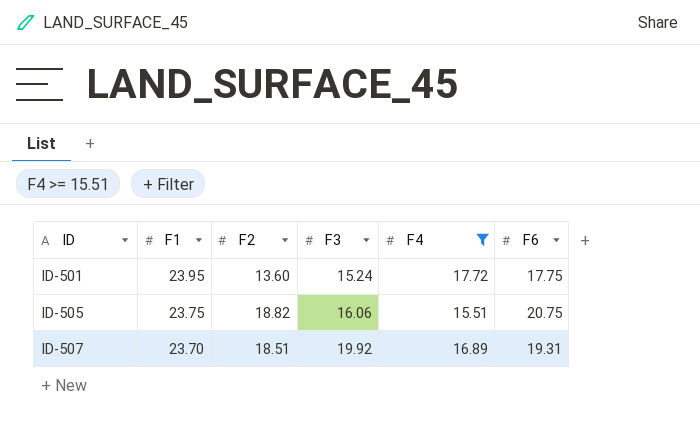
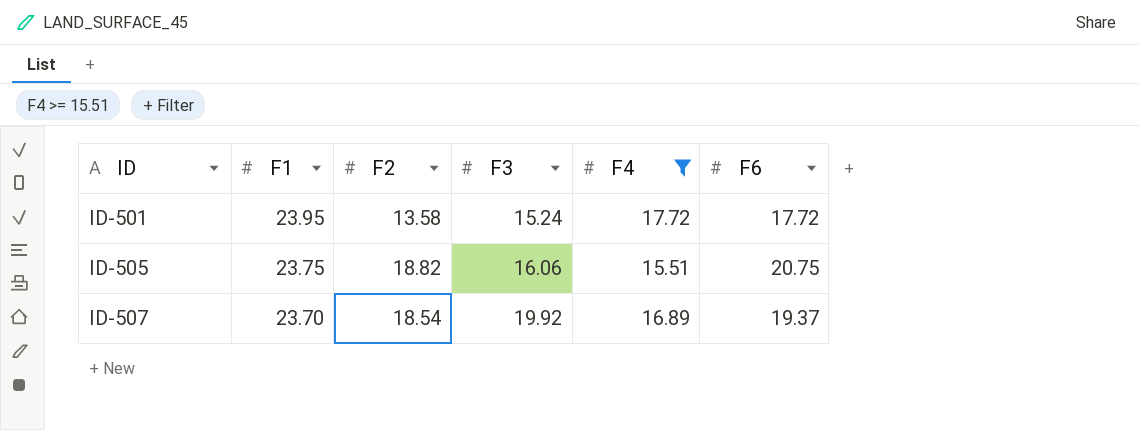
ID-501 | F2: 13.60 -> 13.58
ID-501 | F6: 17.75 -> 17.72
ID-507 | F2: 18.51 -> 18.54
ID-507 | F6: 19.31 -> 19.37

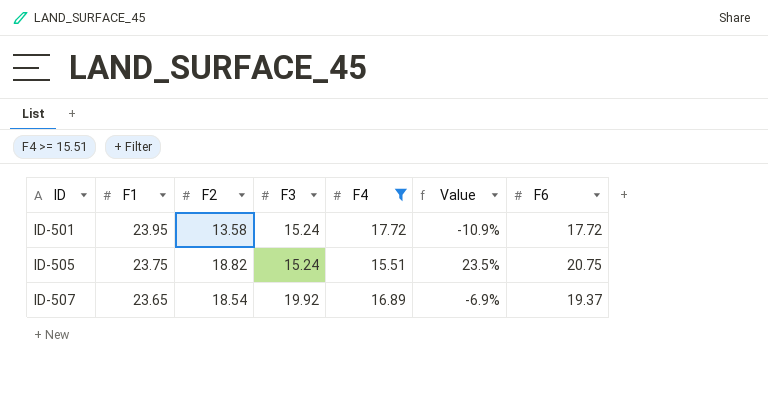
column Value | formula: none -> ([F2] - [F3]) / [F3]
ID-505 | F3: 16.06 -> 15.24
ID-507 | F1: 23.70 -> 23.65

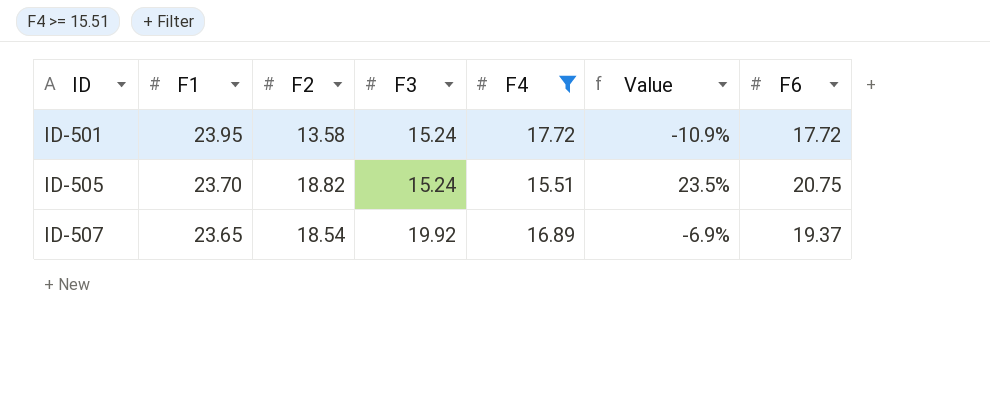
ID-505 | F1: 23.75 -> 23.70

